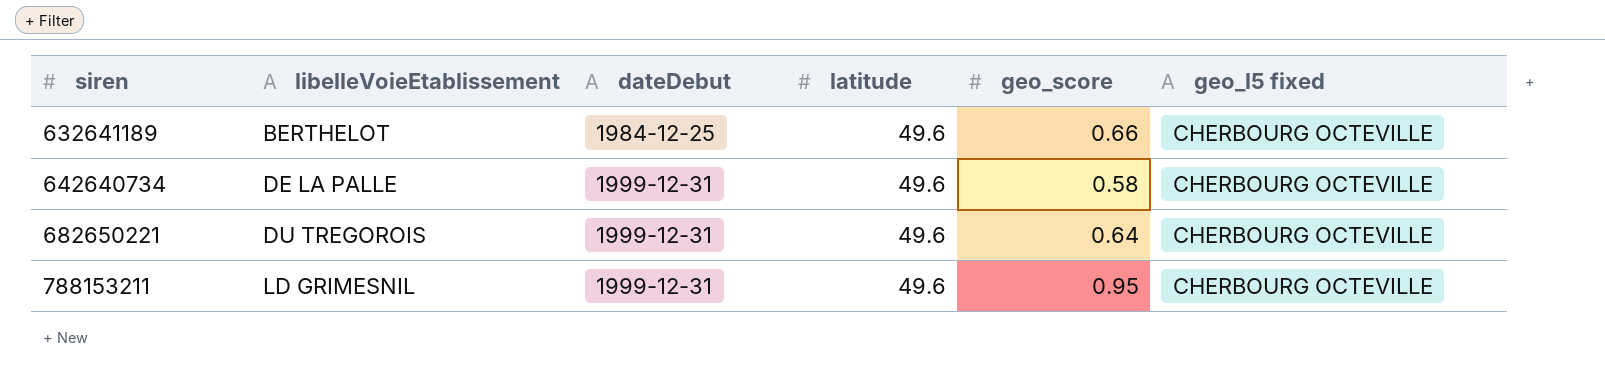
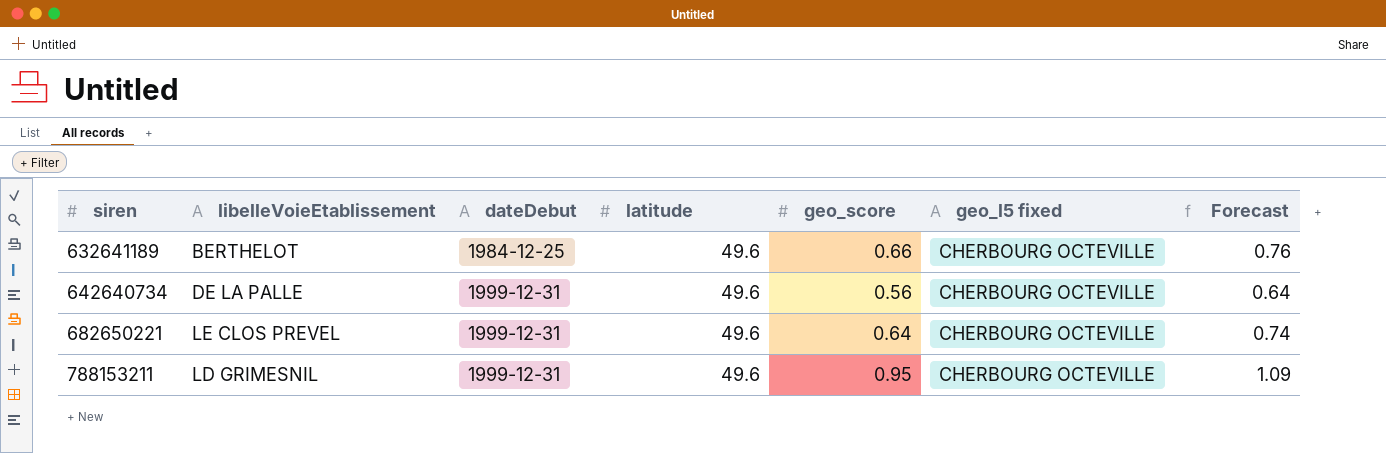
column Forecast | formula: none -> [geo_score] * 1.15
642640734 | geo_score: 0.58 -> 0.56
682650221 | libelleVoieEtablissement: DU TREGOROIS -> LE CLOS PREVEL

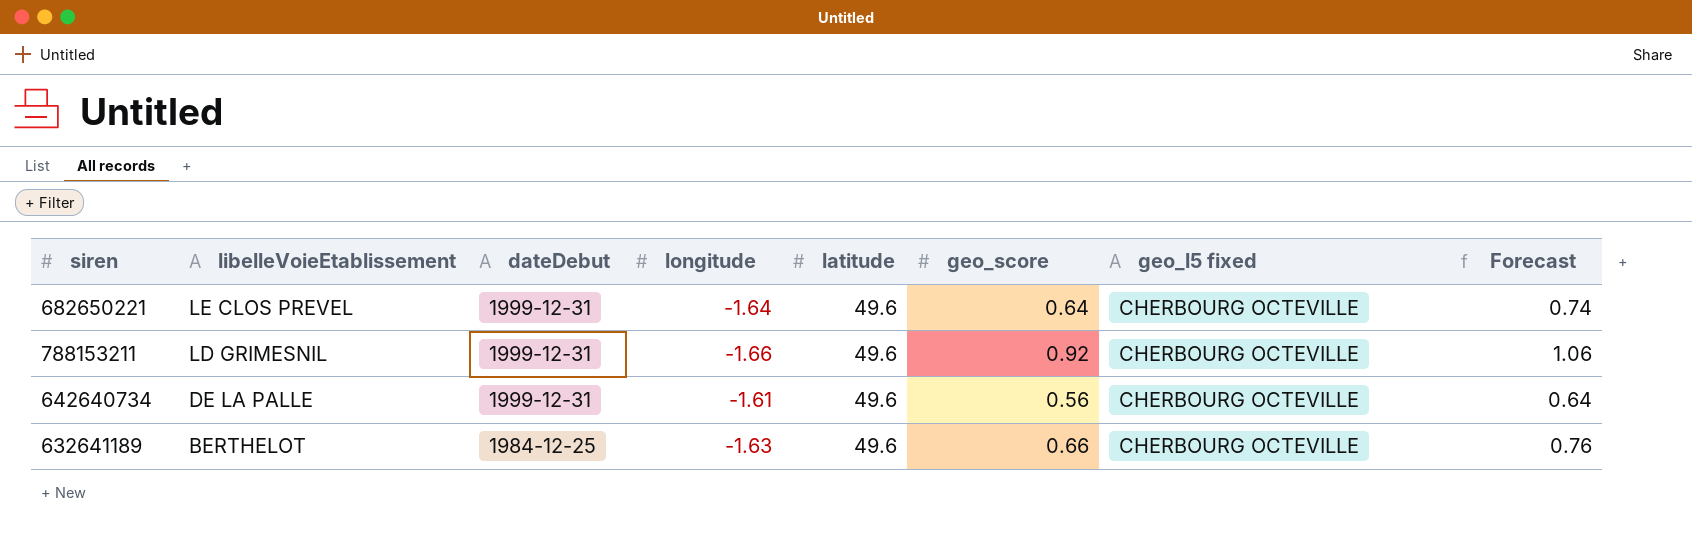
row order: siren ascending -> libelleVoieEtablissement descending
column longitude | position: none -> 4
788153211 | geo_score: 0.95 -> 0.92
788153211 | Forecast: 1.09 -> 1.06

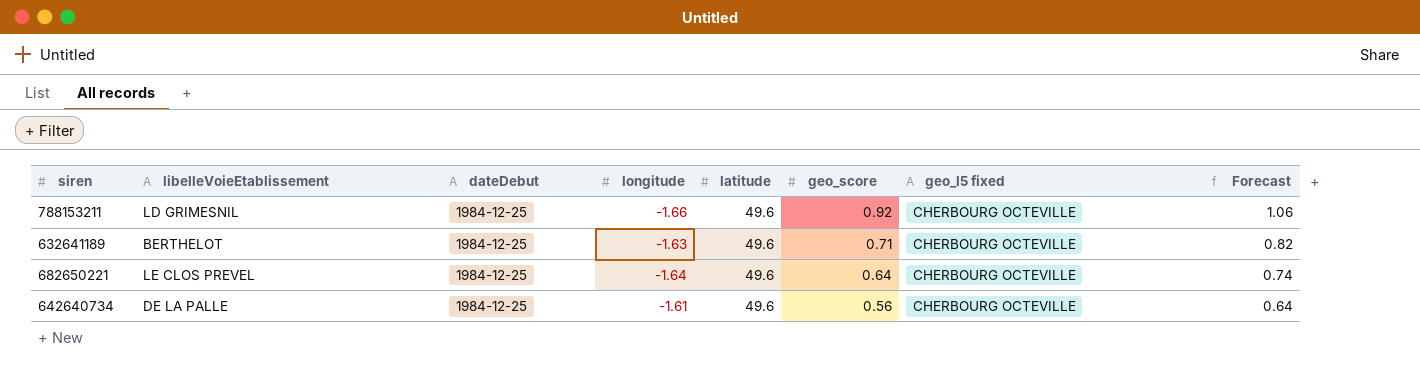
row order: libelleVoieEtablissement descending -> geo_score descending
788153211 | dateDebut: 1999-12-31 -> 1984-12-25
632641189 | geo_score: 0.66 -> 0.71
632641189 | Forecast: 0.76 -> 0.82
682650221 | dateDebut: 1999-12-31 -> 1984-12-25
642640734 | dateDebut: 1999-12-31 -> 1984-12-25

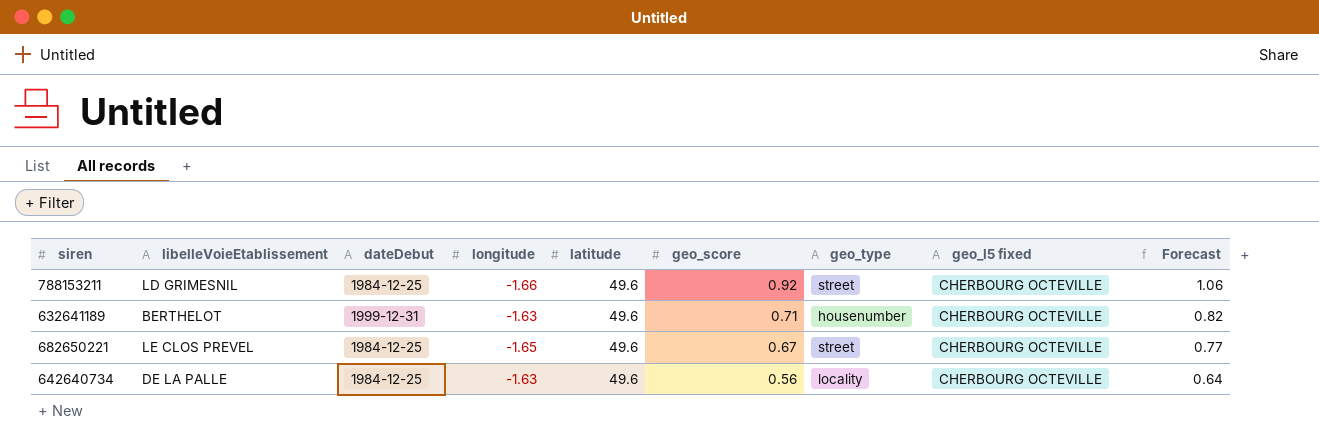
column geo_type | position: none -> 7
632641189 | dateDebut: 1984-12-25 -> 1999-12-31
682650221 | longitude: -1.64 -> -1.65
682650221 | geo_score: 0.64 -> 0.67
682650221 | Forecast: 0.74 -> 0.77
642640734 | longitude: -1.61 -> -1.63

